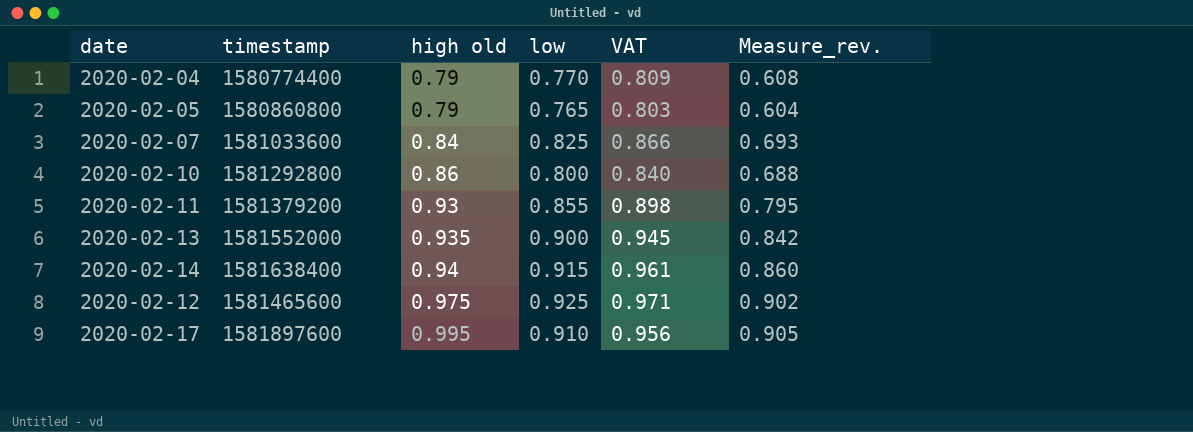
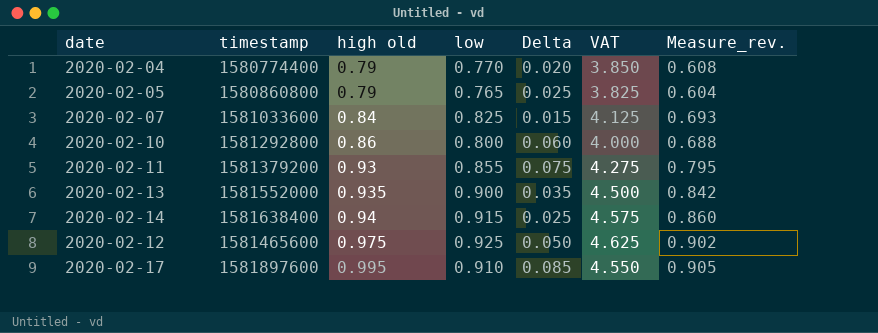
column Delta | formula: none -> [high old] - [low]
column VAT | formula: [low] * 1.05 -> [low] * 5

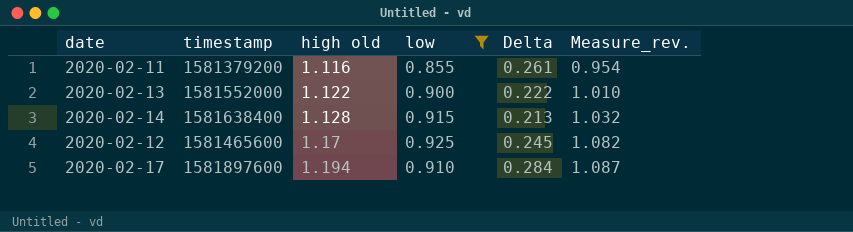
filter: none -> low >= 0.855
column VAT | formula: [low] * 5 -> none
2020-02-11 | high old: 0.93 -> 1.116
2020-02-11 | Delta: 0.075 -> 0.261
2020-02-11 | Measure_rev.: 0.795 -> 0.954
2020-02-13 | high old: 0.935 -> 1.122
2020-02-13 | Delta: 0.035 -> 0.222
2020-02-13 | Measure_rev.: 0.842 -> 1.010
2020-02-14 | high old: 0.94 -> 1.128
2020-02-14 | Delta: 0.025 -> 0.213
2020-02-14 | Measure_rev.: 0.860 -> 1.032
2020-02-12 | high old: 0.975 -> 1.17
2020-02-12 | Delta: 0.050 -> 0.245
2020-02-12 | Measure_rev.: 0.902 -> 1.082
2020-02-17 | high old: 0.995 -> 1.194
2020-02-17 | Delta: 0.085 -> 0.284
2020-02-17 | Measure_rev.: 0.905 -> 1.087

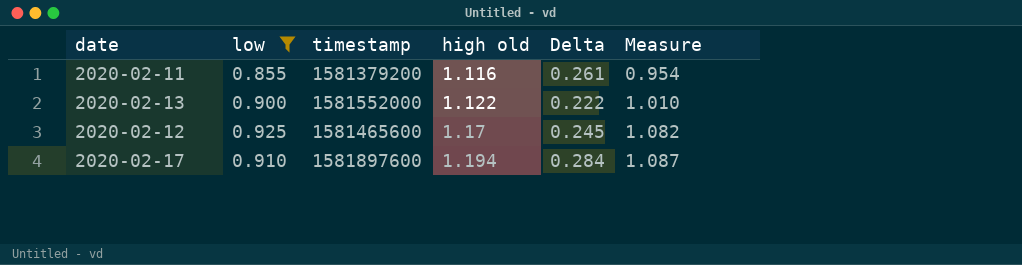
column low | position: 4 -> 2
column name: Measure_rev. -> Measure
row 2020-02-14: 1581638400 | 1.128 | 0.915 | 0.213 | 1.032 -> none

